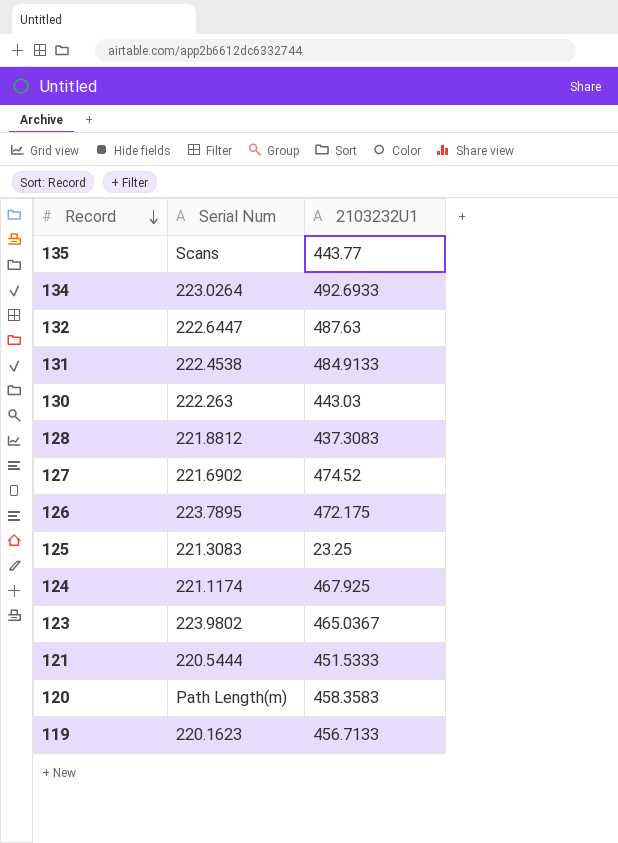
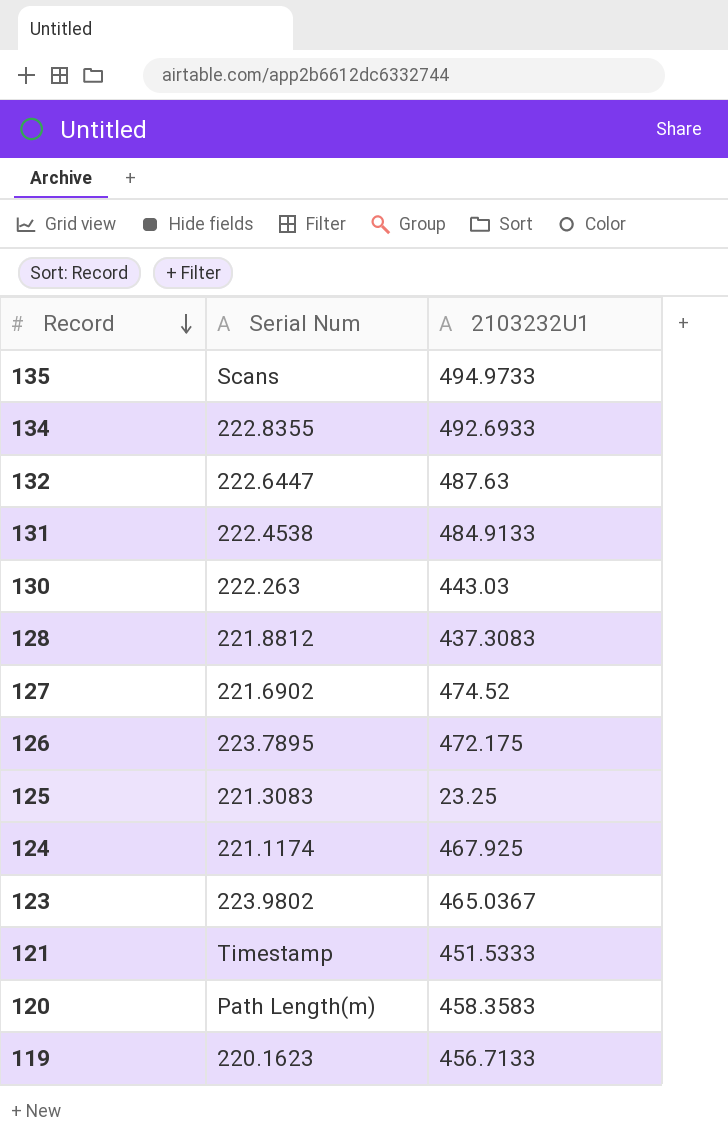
135 | 2103232U1: 443.77 -> 494.9733
134 | Serial Num: 223.0264 -> 222.8355
121 | Serial Num: 220.5444 -> Timestamp

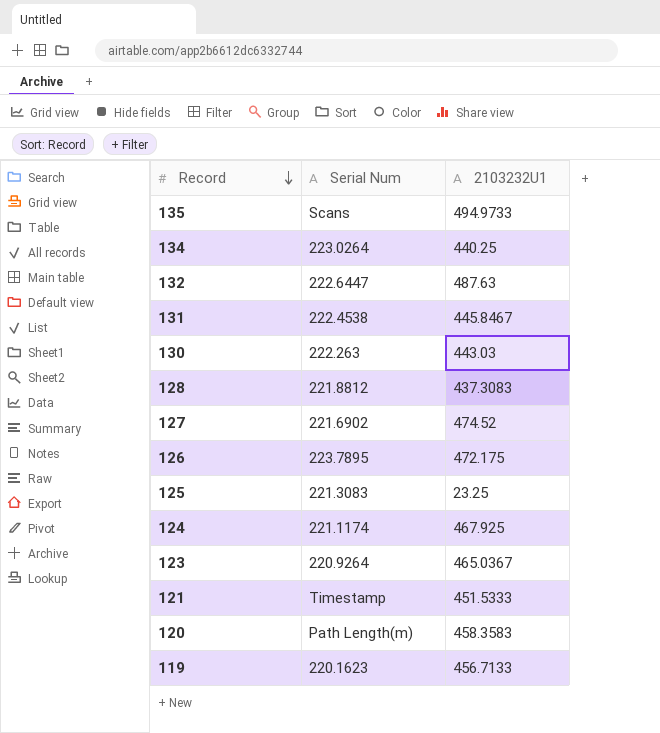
134 | Serial Num: 222.8355 -> 223.0264
134 | 2103232U1: 492.6933 -> 440.25
131 | 2103232U1: 484.9133 -> 445.8467
123 | Serial Num: 223.9802 -> 220.9264

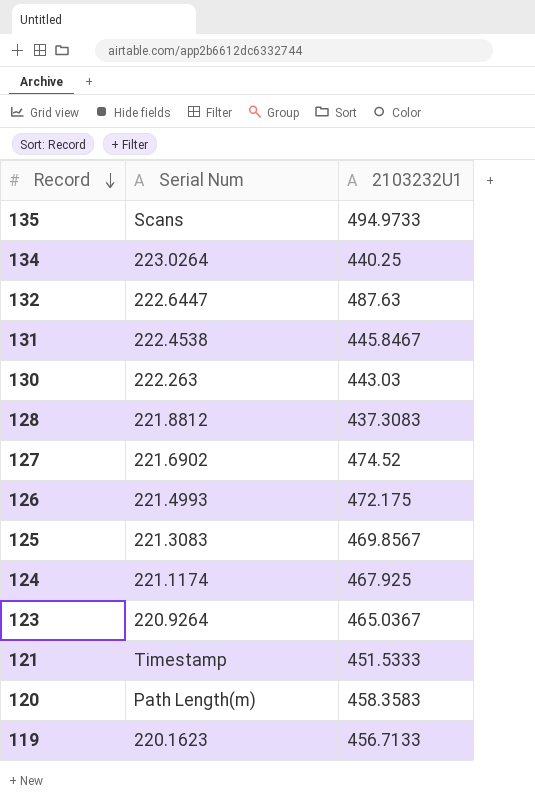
126 | Serial Num: 223.7895 -> 221.4993
125 | 2103232U1: 23.25 -> 469.8567

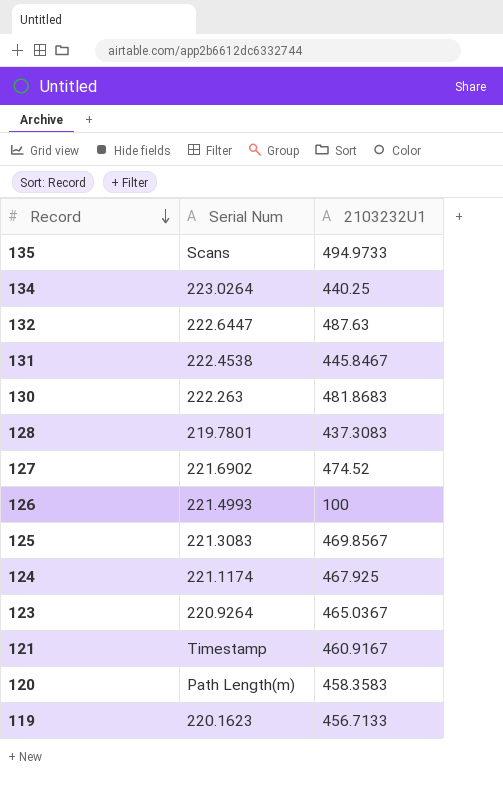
130 | 2103232U1: 443.03 -> 481.8683
128 | Serial Num: 221.8812 -> 219.7801
126 | 2103232U1: 472.175 -> 100
121 | 2103232U1: 451.5333 -> 460.9167

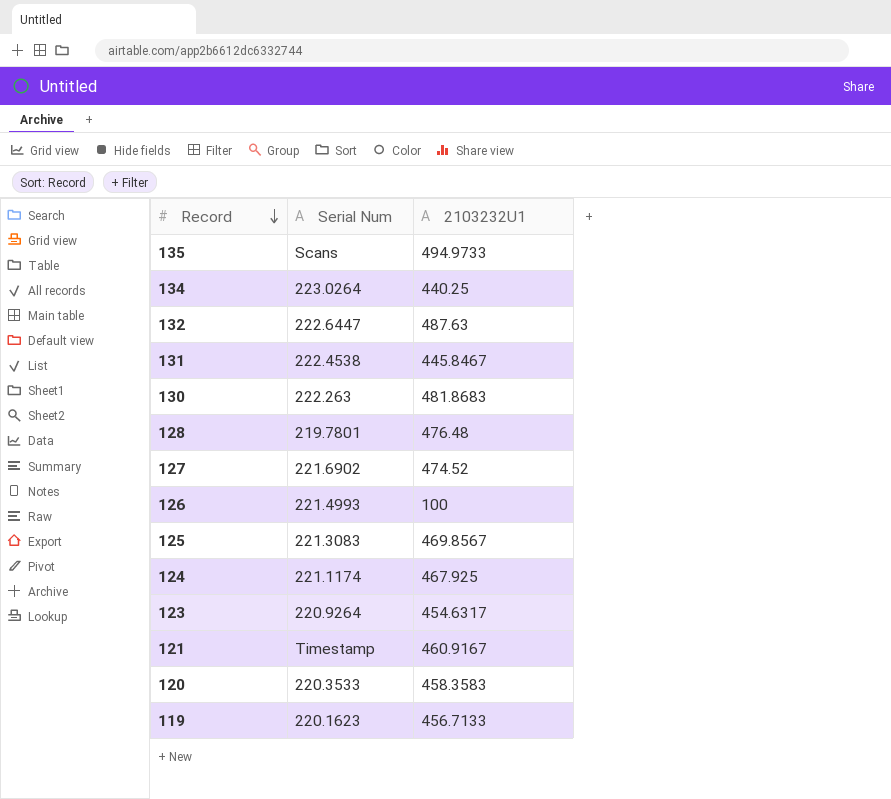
128 | 2103232U1: 437.3083 -> 476.48
123 | 2103232U1: 465.0367 -> 454.6317
120 | Serial Num: Path Length(m) -> 220.3533

